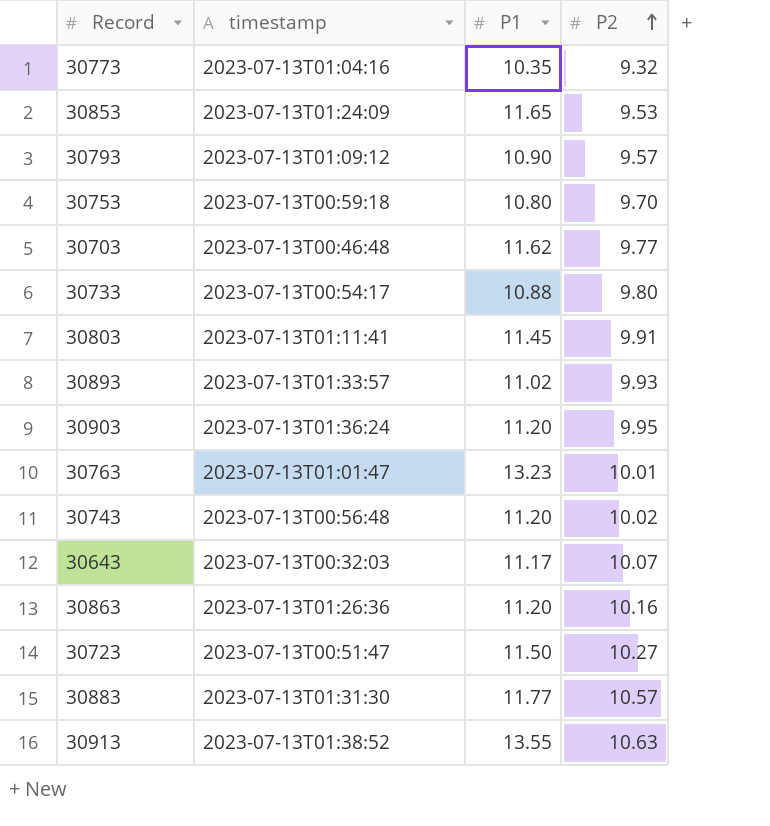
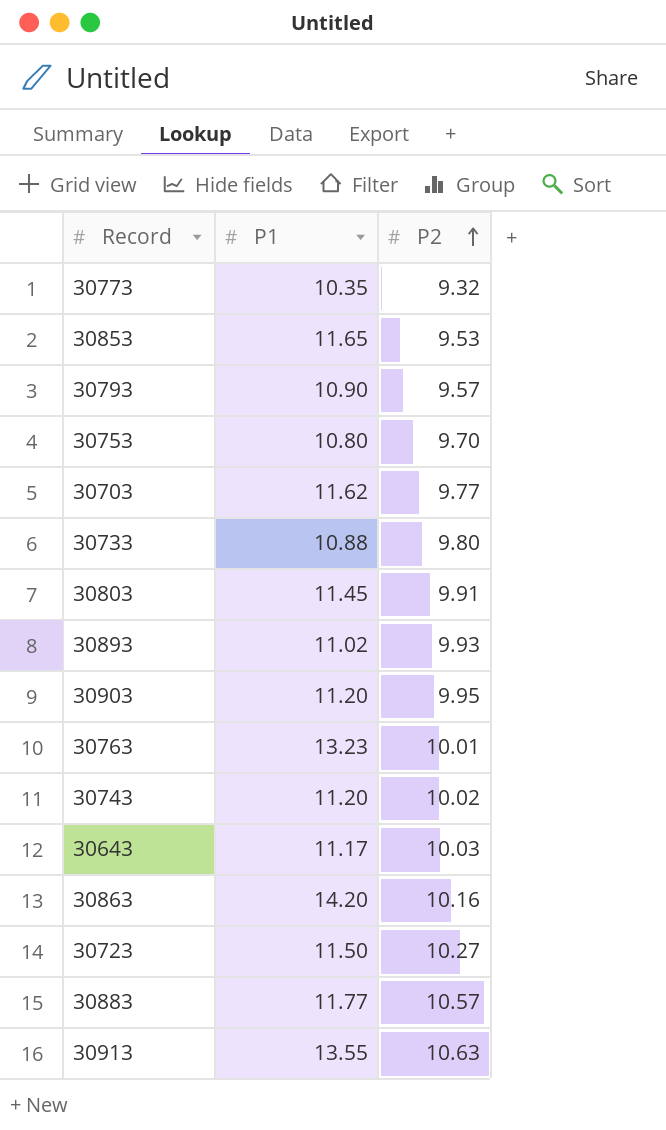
column timestamp | position: 2 -> none
30643 | P2: 10.07 -> 10.03
30863 | P1: 11.20 -> 14.20

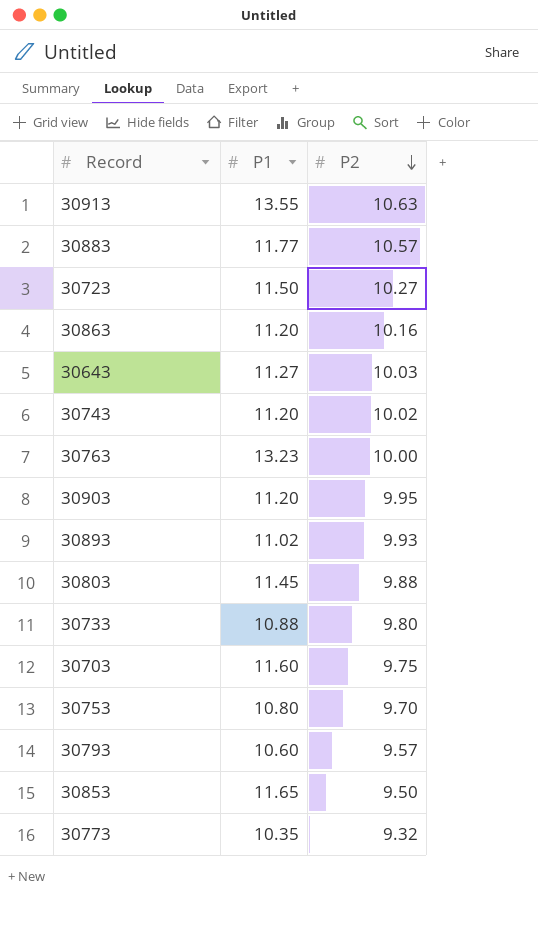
row order: P2 ascending -> P2 descending
30863 | P1: 14.20 -> 11.20
30643 | P1: 11.17 -> 11.27
30763 | P2: 10.01 -> 10.00
30803 | P2: 9.91 -> 9.88
30703 | P1: 11.62 -> 11.60
30703 | P2: 9.77 -> 9.75
30793 | P1: 10.90 -> 10.60
30853 | P2: 9.53 -> 9.50

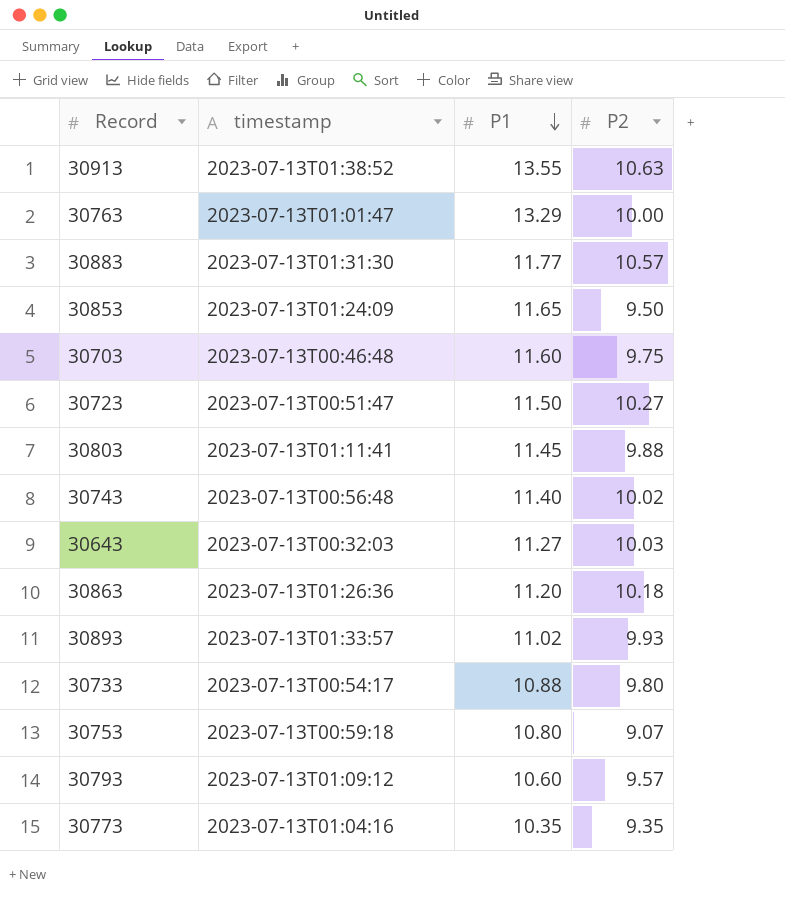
row order: P2 descending -> P1 descending
column timestamp | position: none -> 2
row 30903: 11.20 | 9.95 -> none
30763 | P1: 13.23 -> 13.29
30743 | P1: 11.20 -> 11.40
30863 | P2: 10.16 -> 10.18
30753 | P2: 9.70 -> 9.07
30773 | P2: 9.32 -> 9.35

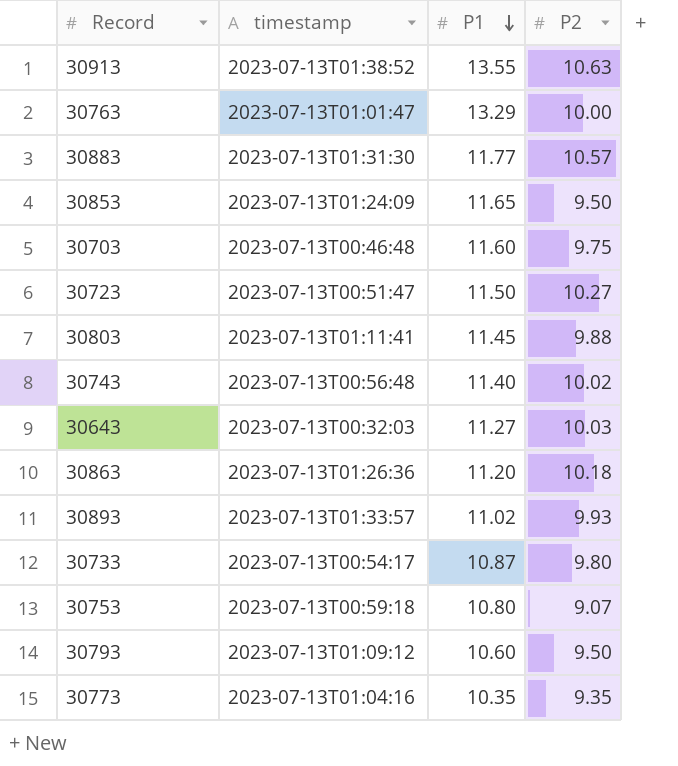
30733 | P1: 10.88 -> 10.87
30793 | P2: 9.57 -> 9.50

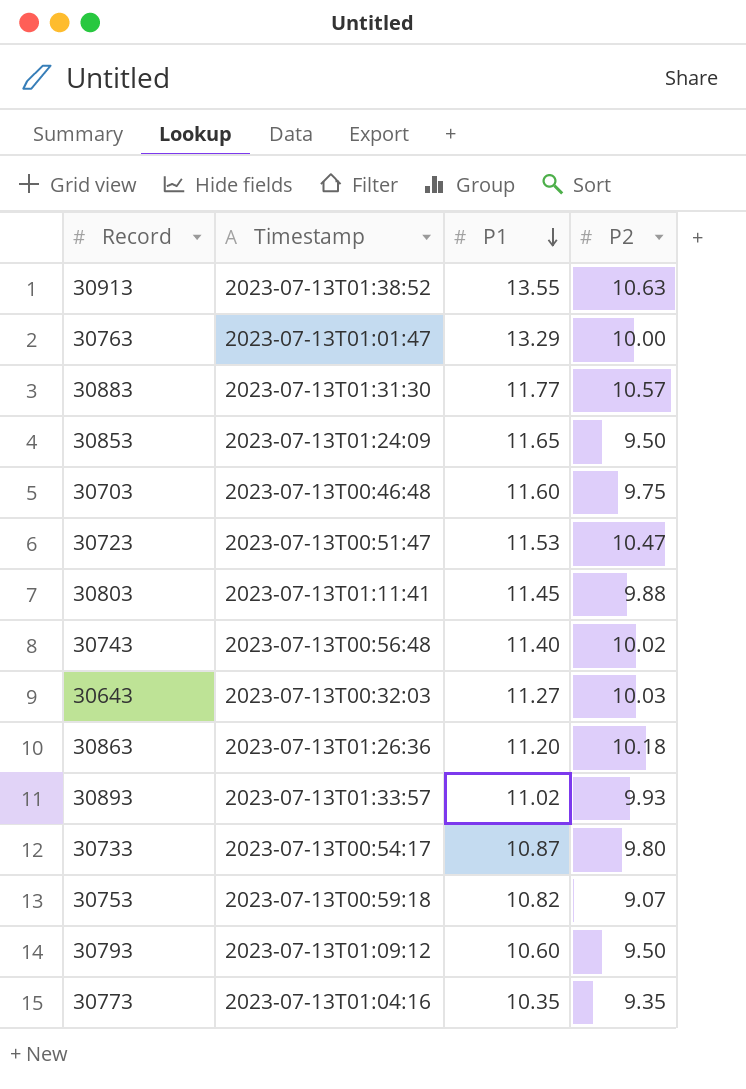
column name: timestamp -> Timestamp
30723 | P1: 11.50 -> 11.53
30723 | P2: 10.27 -> 10.47
30753 | P1: 10.80 -> 10.82

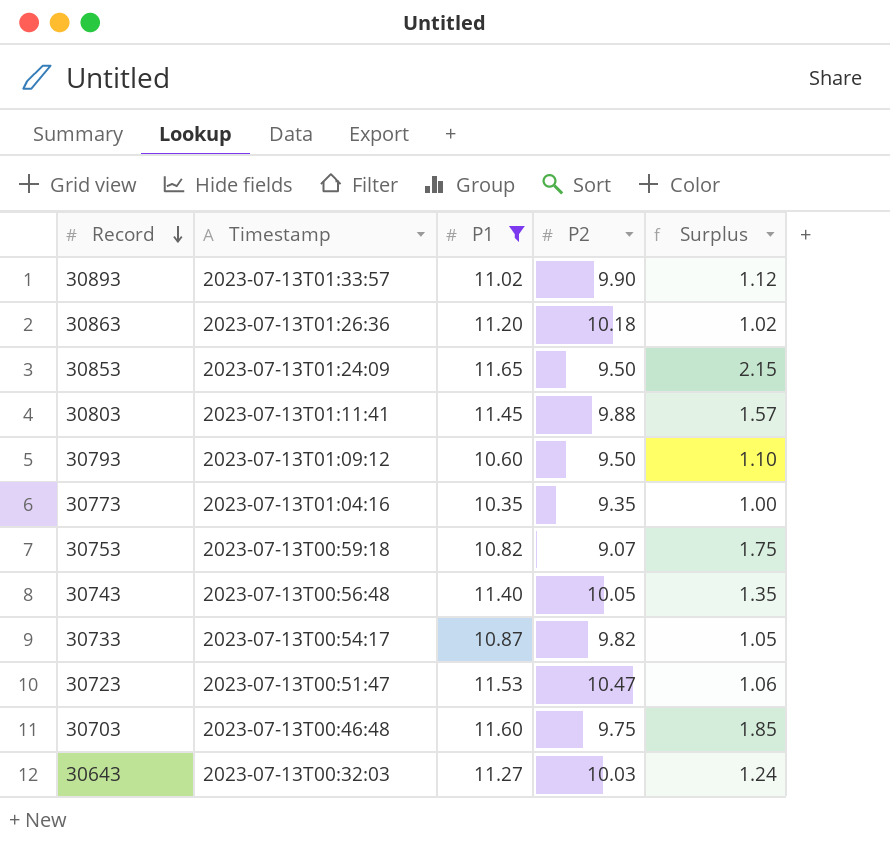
filter: none -> P1 <= 11.65
row order: P1 descending -> Record descending
column Surplus | formula: none -> [P1] - [P2]
30893 | P2: 9.93 -> 9.90
30743 | P2: 10.02 -> 10.05
30733 | P2: 9.80 -> 9.82

